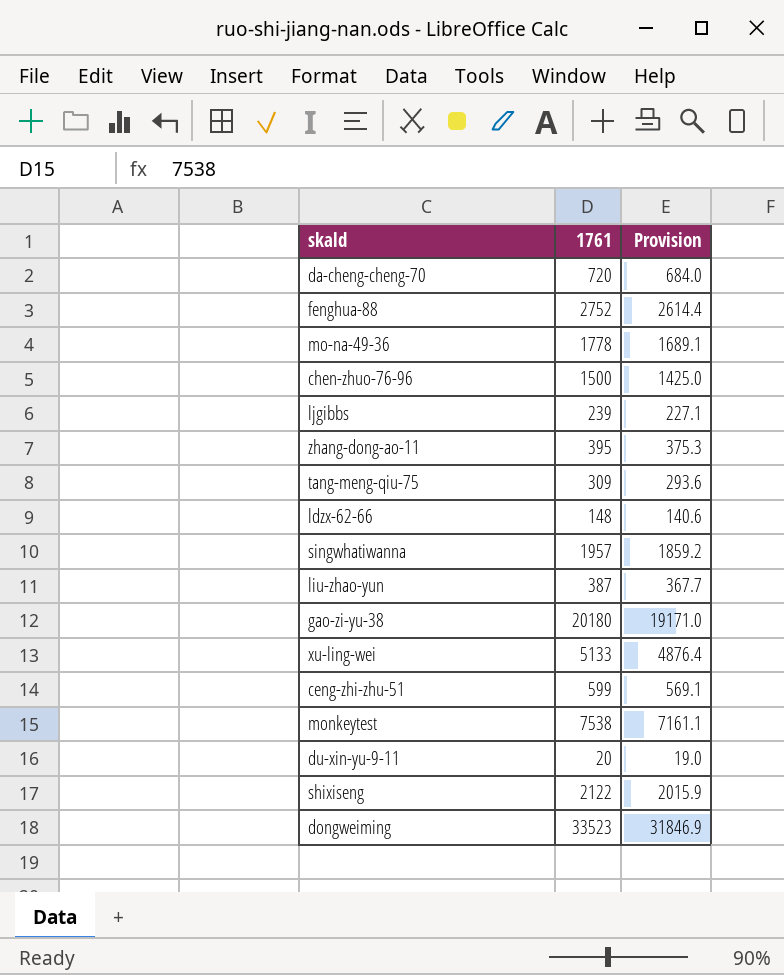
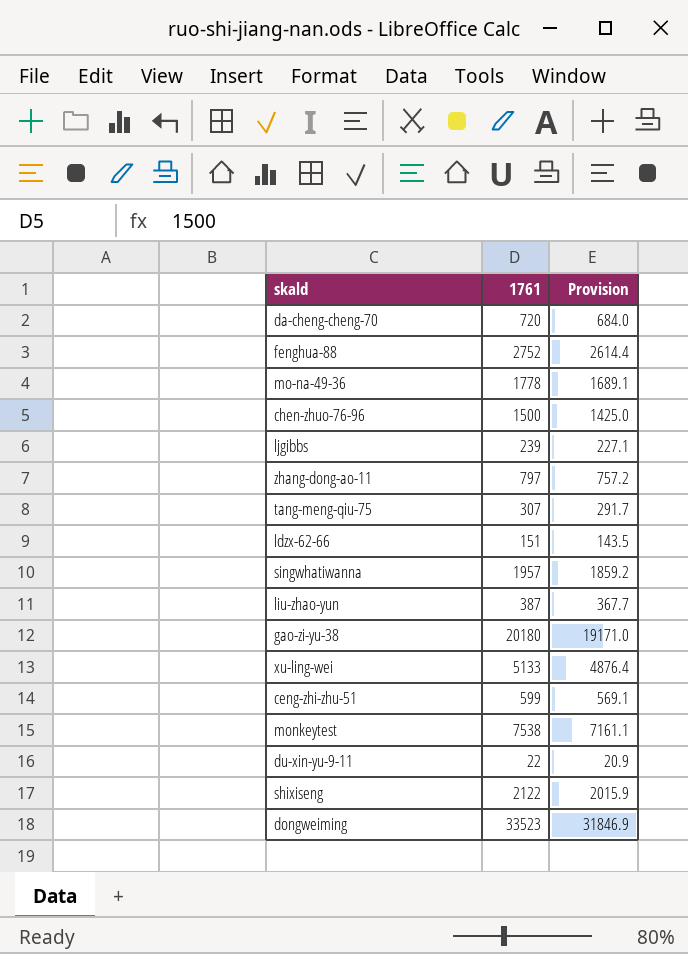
zhang-dong-ao-11 | 1761: 395 -> 797
zhang-dong-ao-11 | Provision: 375.3 -> 757.2
tang-meng-qiu-75 | 1761: 309 -> 307
tang-meng-qiu-75 | Provision: 293.6 -> 291.7
ldzx-62-66 | 1761: 148 -> 151
ldzx-62-66 | Provision: 140.6 -> 143.5
du-xin-yu-9-11 | 1761: 20 -> 22
du-xin-yu-9-11 | Provision: 19.0 -> 20.9

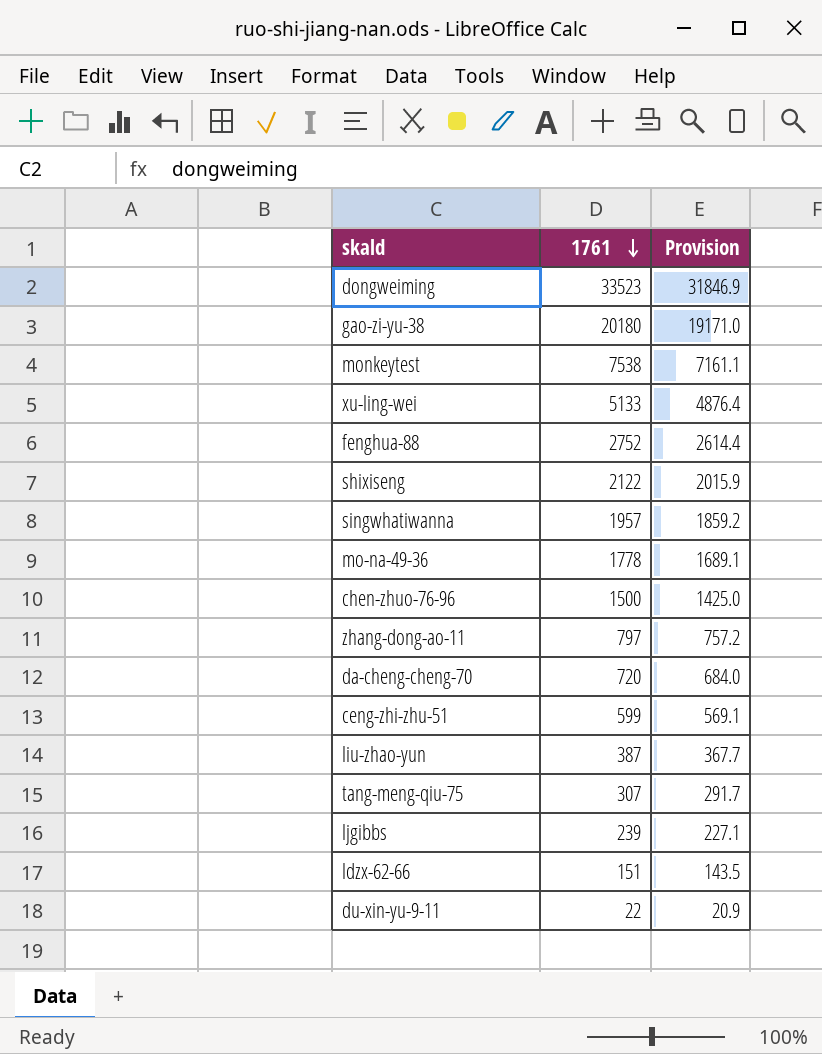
row order: none -> 1761 descending

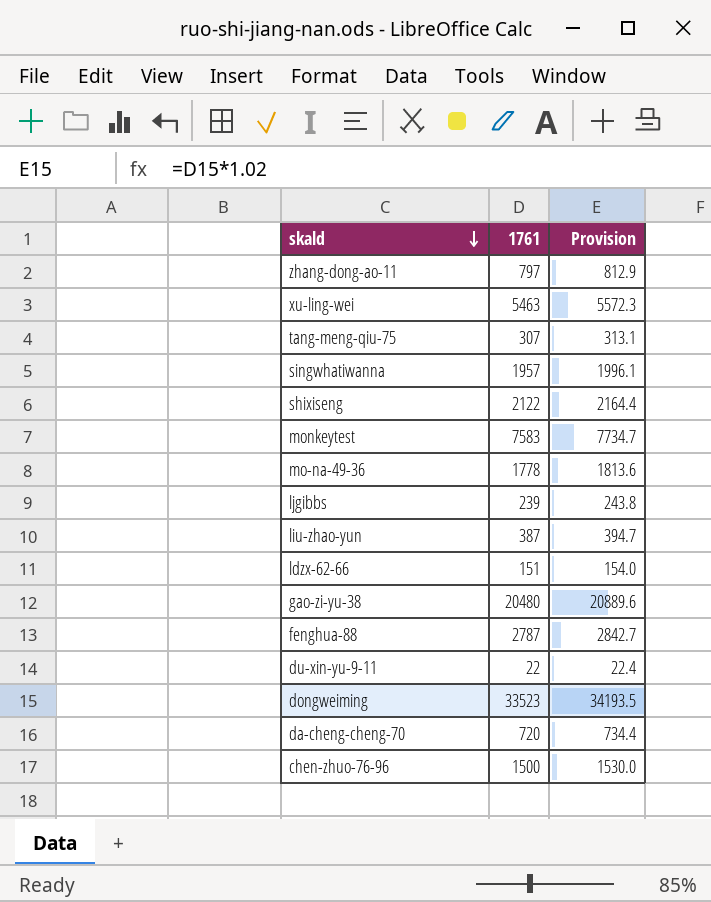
row order: 1761 descending -> skald descending
column Provision | formula: [1761] * 0.95 -> [1761] * 1.02
row ceng-zhi-zhu-51: 599 | 569.1 -> none
xu-ling-wei | 1761: 5133 -> 5463
monkeytest | 1761: 7538 -> 7583
gao-zi-yu-38 | 1761: 20180 -> 20480
fenghua-88 | 1761: 2752 -> 2787

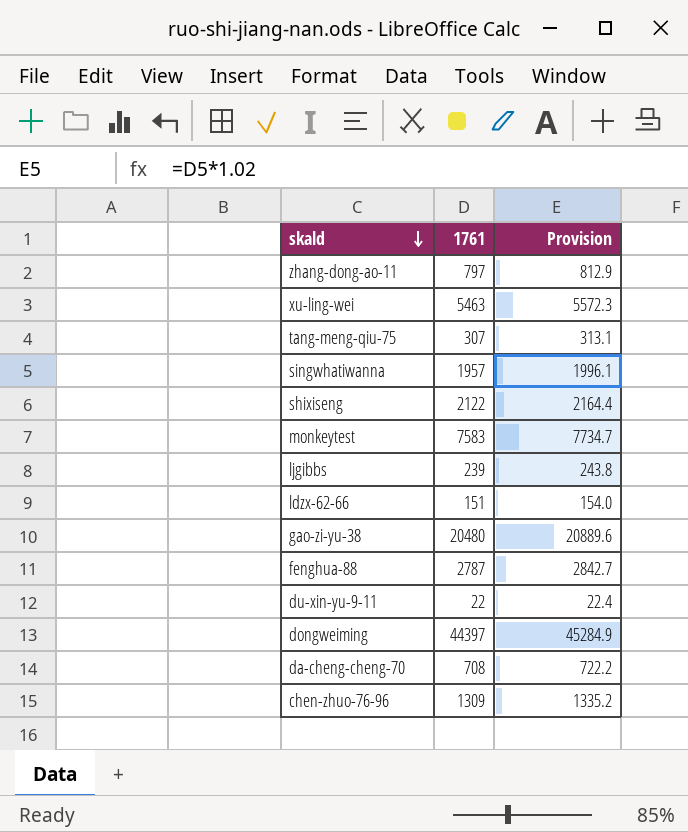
row mo-na-49-36: 1778 | 1813.6 -> none
row liu-zhao-yun: 387 | 394.7 -> none
dongweiming | 1761: 33523 -> 44397
dongweiming | Provision: 34193.5 -> 45284.9
da-cheng-cheng-70 | 1761: 720 -> 708
da-cheng-cheng-70 | Provision: 734.4 -> 722.2
chen-zhuo-76-96 | 1761: 1500 -> 1309
chen-zhuo-76-96 | Provision: 1530.0 -> 1335.2

